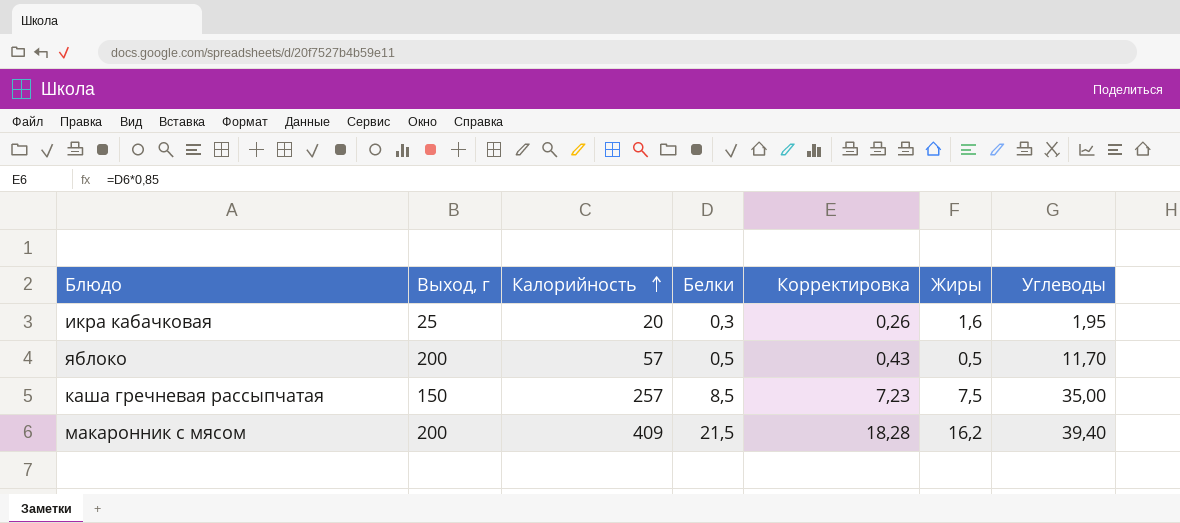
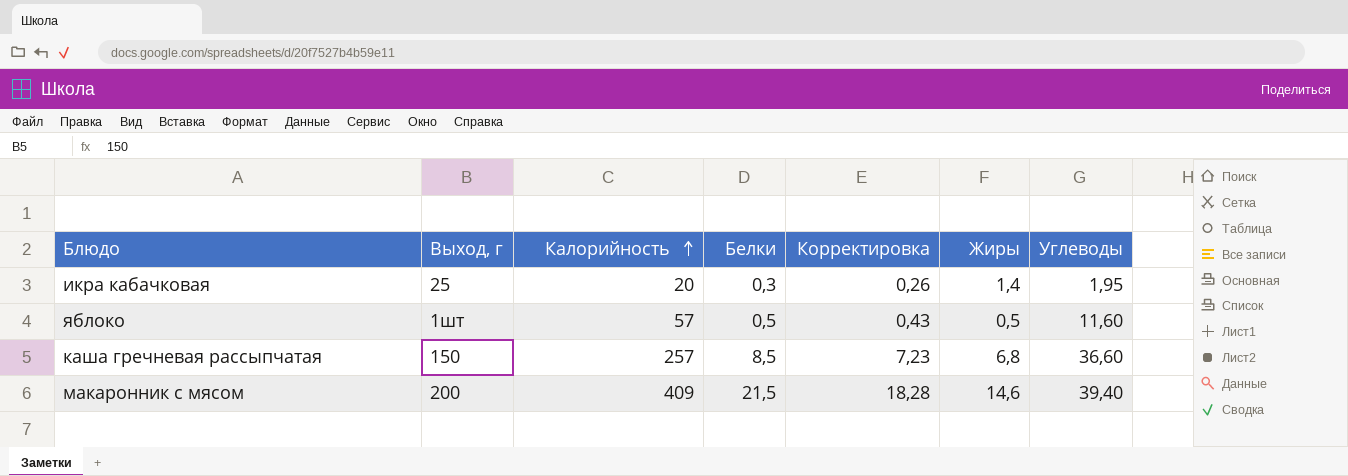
икра кабачковая | Жиры: 1,6 -> 1,4
яблоко | Выход, г: 200 -> 1шт
яблоко | Углеводы: 11,70 -> 11,60
каша гречневая рассыпчатая | Жиры: 7,5 -> 6,8
каша гречневая рассыпчатая | Углеводы: 35,00 -> 36,60
макаронник с мясом | Жиры: 16,2 -> 14,6

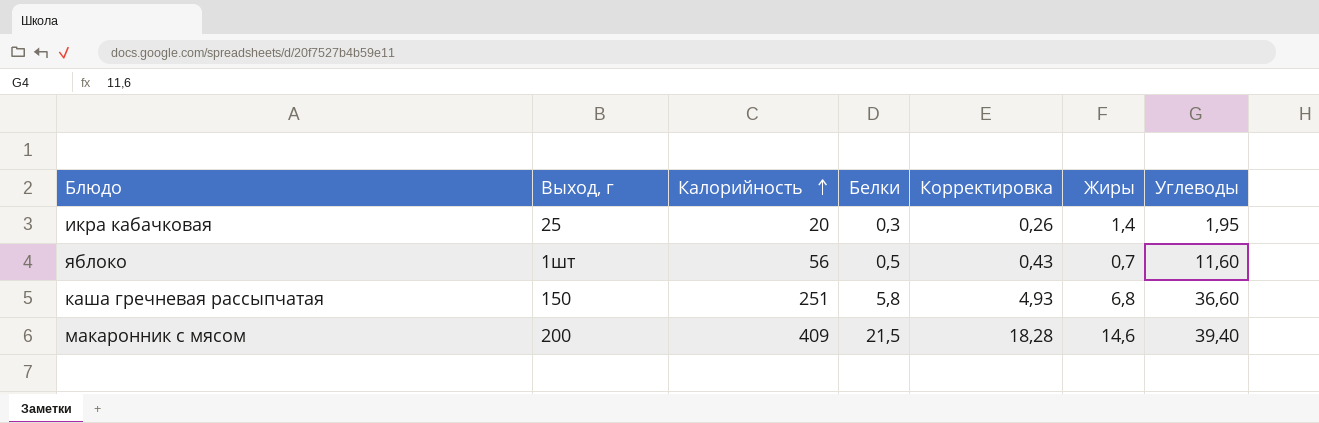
яблоко | Калорийность: 57 -> 56
яблоко | Жиры: 0,5 -> 0,7
каша гречневая рассыпчатая | Калорийность: 257 -> 251
каша гречневая рассыпчатая | Белки: 8,5 -> 5,8
каша гречневая рассыпчатая | Корректировка: 7,23 -> 4,93

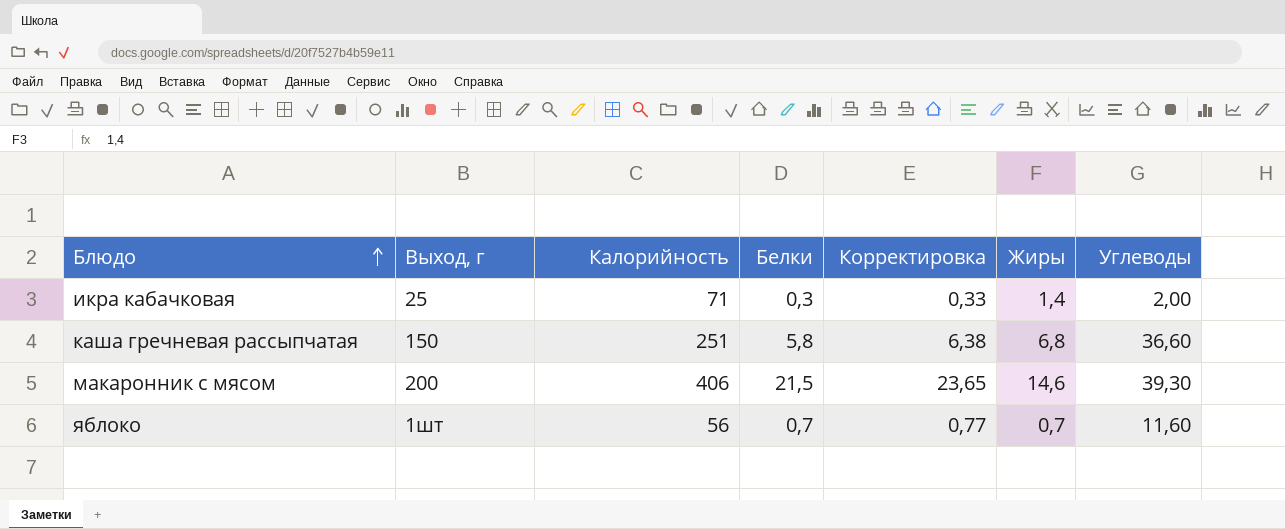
row order: Калорийность ascending -> Блюдо ascending
column Корректировка | formula: [Белки] * 0,85 -> [Белки] * 1,1
икра кабачковая | Калорийность: 20 -> 71
икра кабачковая | Углеводы: 1,95 -> 2,00
макаронник с мясом | Калорийность: 409 -> 406
макаронник с мясом | Углеводы: 39,40 -> 39,30
яблоко | Белки: 0,5 -> 0,7

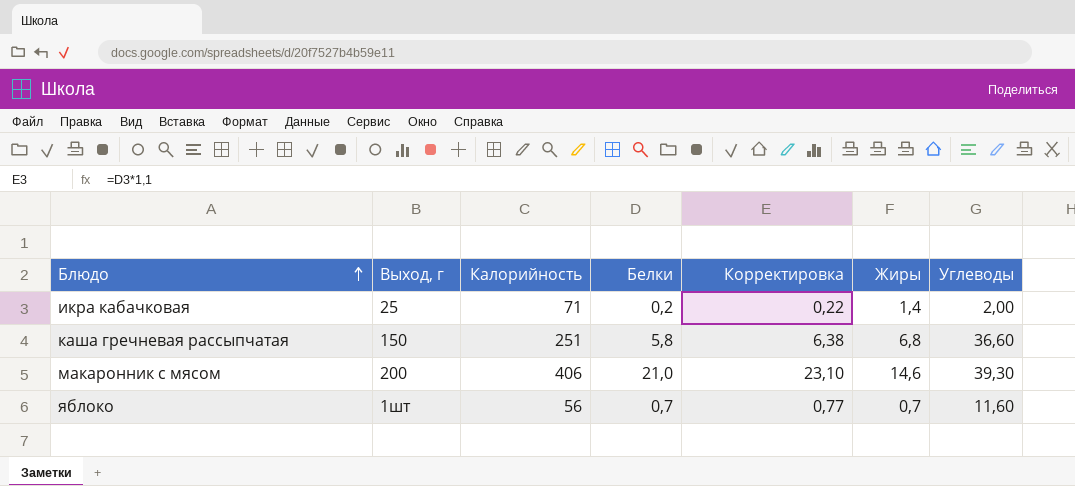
икра кабачковая | Белки: 0,3 -> 0,2
икра кабачковая | Корректировка: 0,33 -> 0,22
макаронник с мясом | Белки: 21,5 -> 21,0
макаронник с мясом | Корректировка: 23,65 -> 23,10

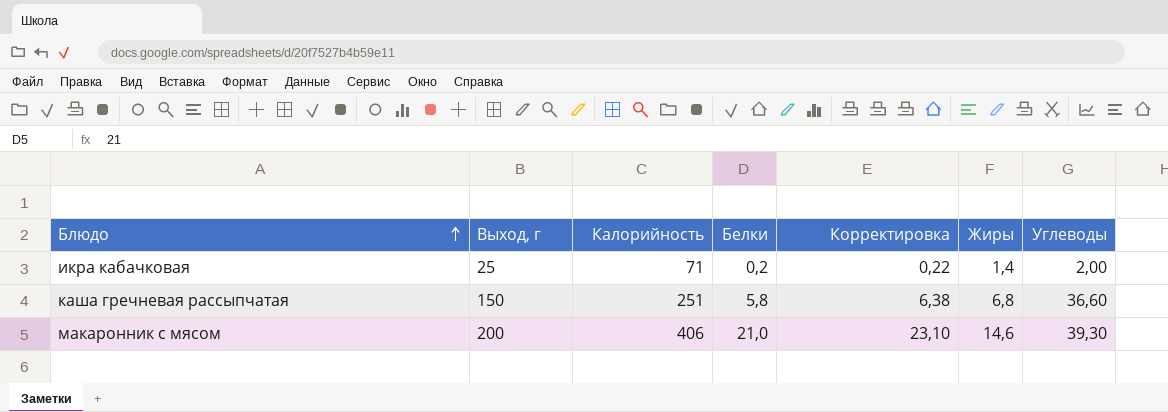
row яблоко: 1шт | 56 | 0,7 | 0,77 | 0,7 | 11,60 -> none

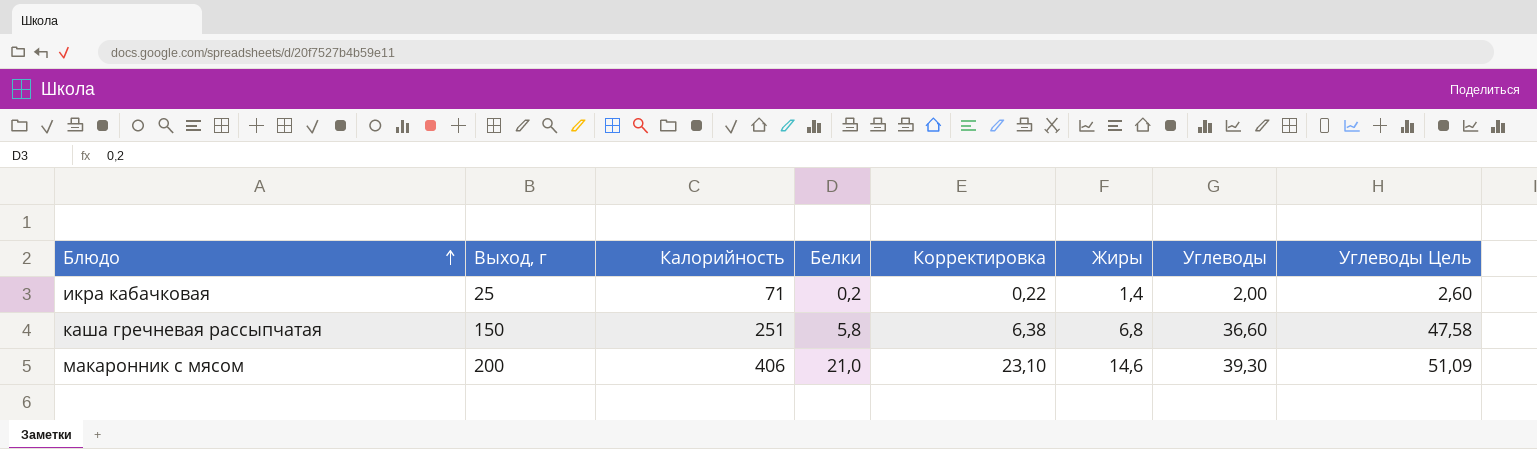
column Углеводы Цель | formula: none -> [Углеводы] * 1,3

